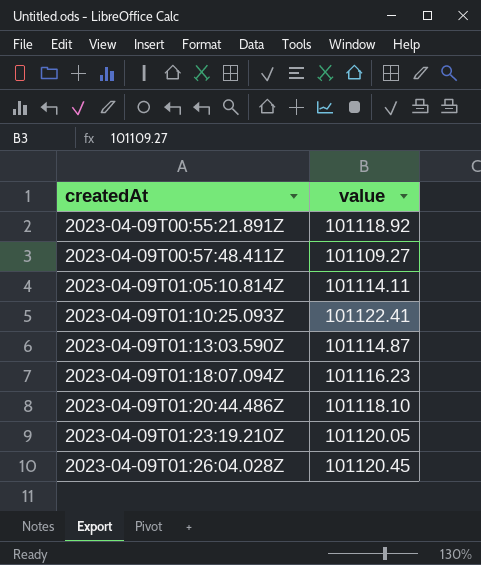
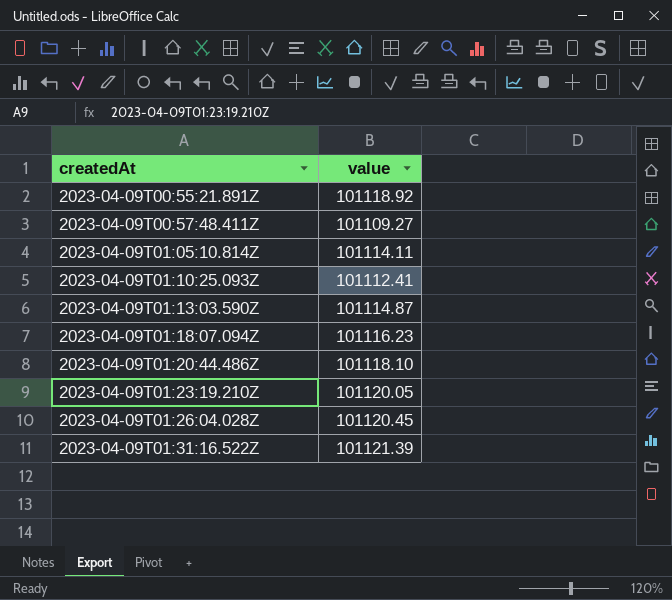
2023-04-09T01:10:25.093Z | value: 101122.41 -> 101112.41
row 2023-04-09T01:31:16.522Z: none -> 101121.39

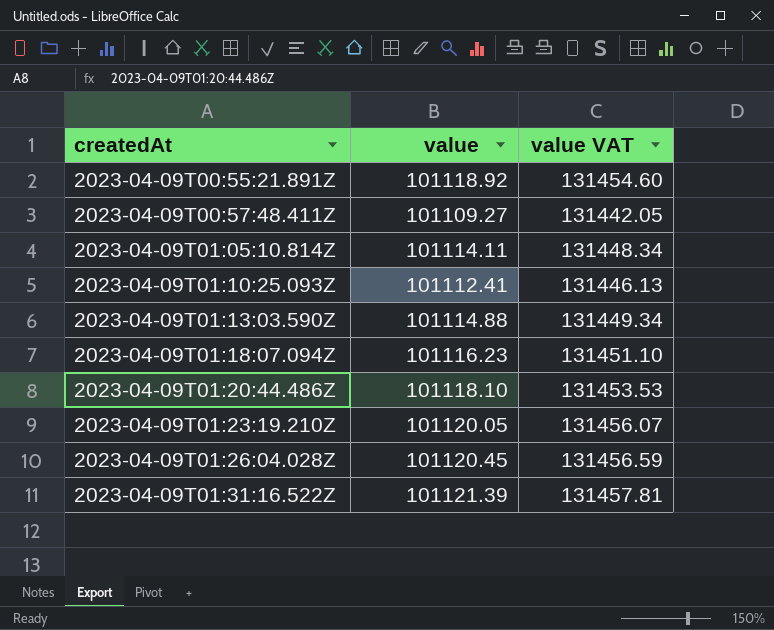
column value VAT | formula: none -> [value] * 1.3
2023-04-09T01:13:03.590Z | value: 101114.87 -> 101114.88

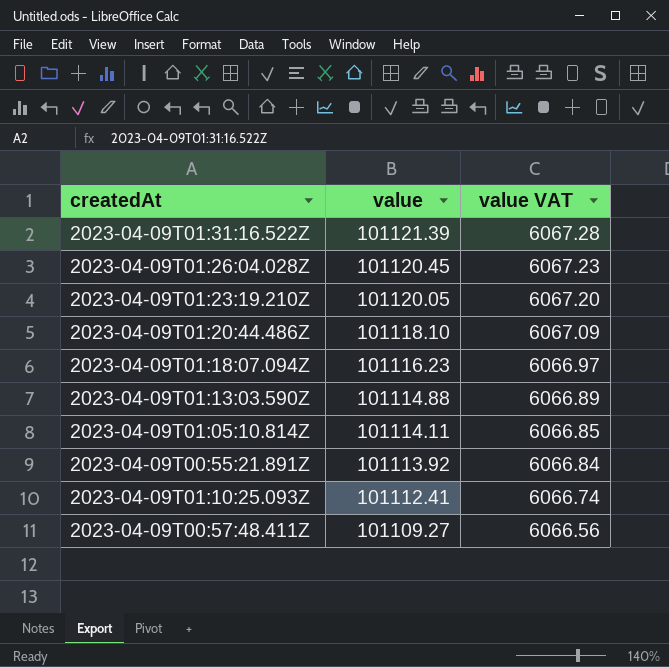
row order: createdAt ascending -> value descending
column value VAT | formula: [value] * 1.3 -> [value] * 0.06
2023-04-09T00:55:21.891Z | value: 101118.92 -> 101113.92

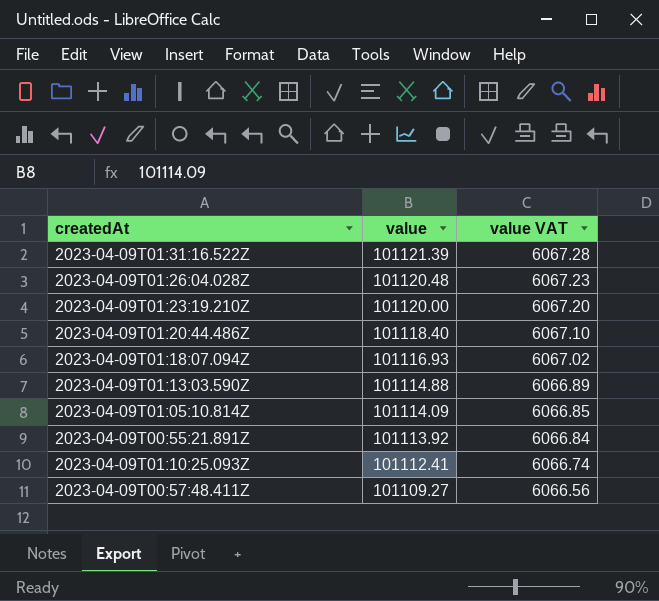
2023-04-09T01:26:04.028Z | value: 101120.45 -> 101120.48
2023-04-09T01:23:19.210Z | value: 101120.05 -> 101120.00
2023-04-09T01:20:44.486Z | value: 101118.10 -> 101118.40
2023-04-09T01:20:44.486Z | value VAT: 6067.09 -> 6067.10
2023-04-09T01:18:07.094Z | value: 101116.23 -> 101116.93
2023-04-09T01:18:07.094Z | value VAT: 6066.97 -> 6067.02
2023-04-09T01:05:10.814Z | value: 101114.11 -> 101114.09

